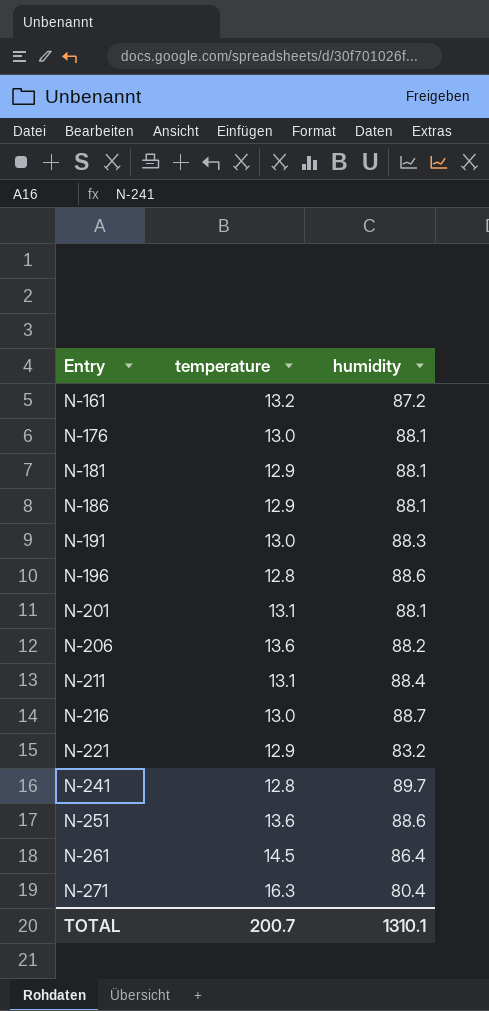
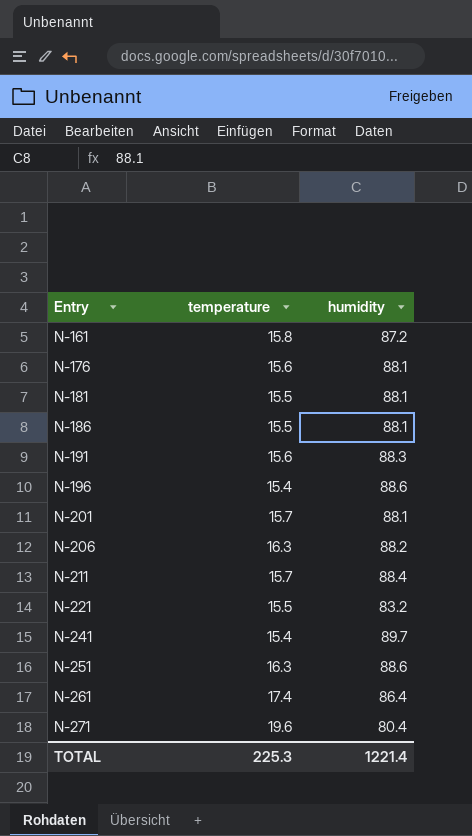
row N-216: 13.0 | 88.7 -> none
N-161 | temperature: 13.2 -> 15.8
N-176 | temperature: 13.0 -> 15.6
N-181 | temperature: 12.9 -> 15.5
N-186 | temperature: 12.9 -> 15.5
N-191 | temperature: 13.0 -> 15.6
N-196 | temperature: 12.8 -> 15.4
N-201 | temperature: 13.1 -> 15.7
N-206 | temperature: 13.6 -> 16.3
N-211 | temperature: 13.1 -> 15.7
N-221 | temperature: 12.9 -> 15.5
N-241 | temperature: 12.8 -> 15.4
N-251 | temperature: 13.6 -> 16.3
N-261 | temperature: 14.5 -> 17.4
N-271 | temperature: 16.3 -> 19.6
TOTAL | temperature: 200.7 -> 225.3
TOTAL | humidity: 1310.1 -> 1221.4

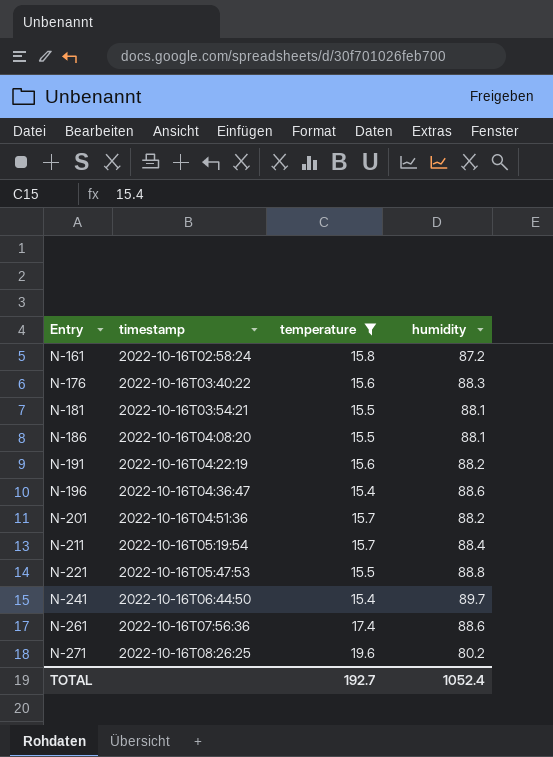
filter: none -> temperature != 16.3
column timestamp | position: none -> 2
N-176 | humidity: 88.1 -> 88.3
N-191 | humidity: 88.3 -> 88.2
N-201 | humidity: 88.1 -> 88.2
N-221 | humidity: 83.2 -> 88.8
N-261 | humidity: 86.4 -> 88.6
N-271 | humidity: 80.4 -> 80.2
TOTAL | temperature: 225.3 -> 192.7
TOTAL | humidity: 1221.4 -> 1052.4

